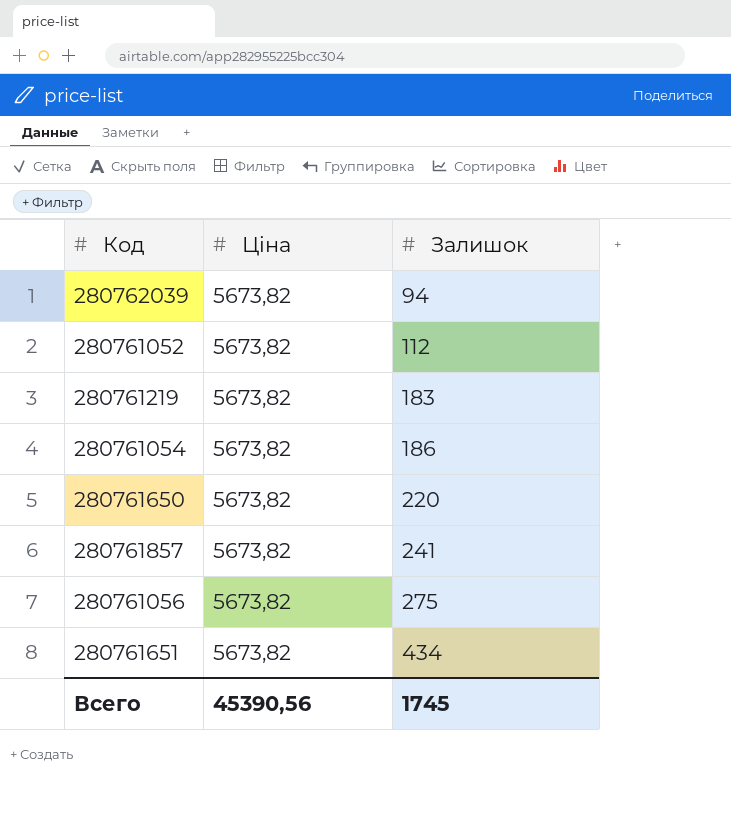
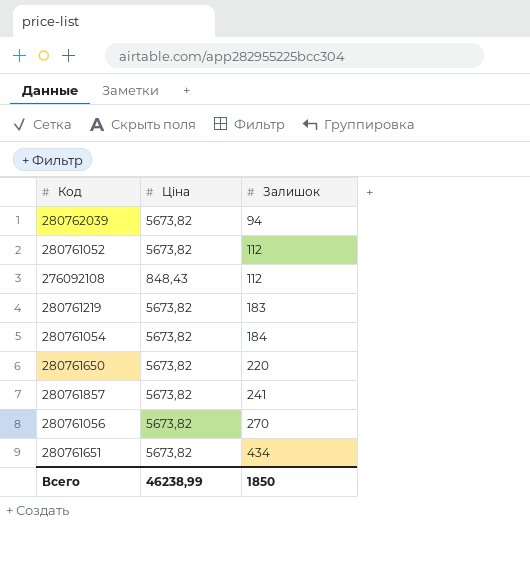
row 276092108: none -> 848,43 | 112
280761054 | Залишок: 186 -> 184
280761056 | Залишок: 275 -> 270
Всего | Ціна: 45390,56 -> 46238,99
Всего | Залишок: 1745 -> 1850

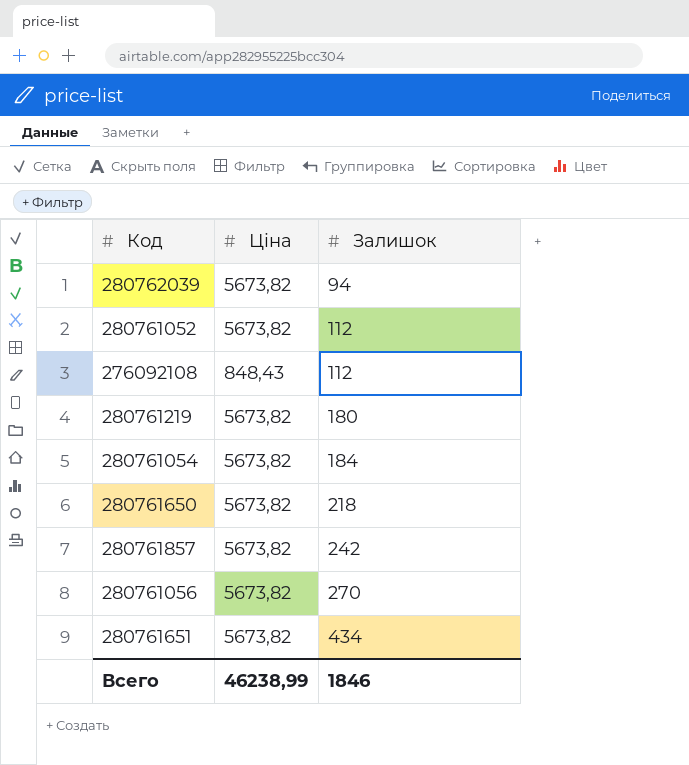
280761219 | Залишок: 183 -> 180
280761650 | Залишок: 220 -> 218
280761857 | Залишок: 241 -> 242
Всего | Залишок: 1850 -> 1846

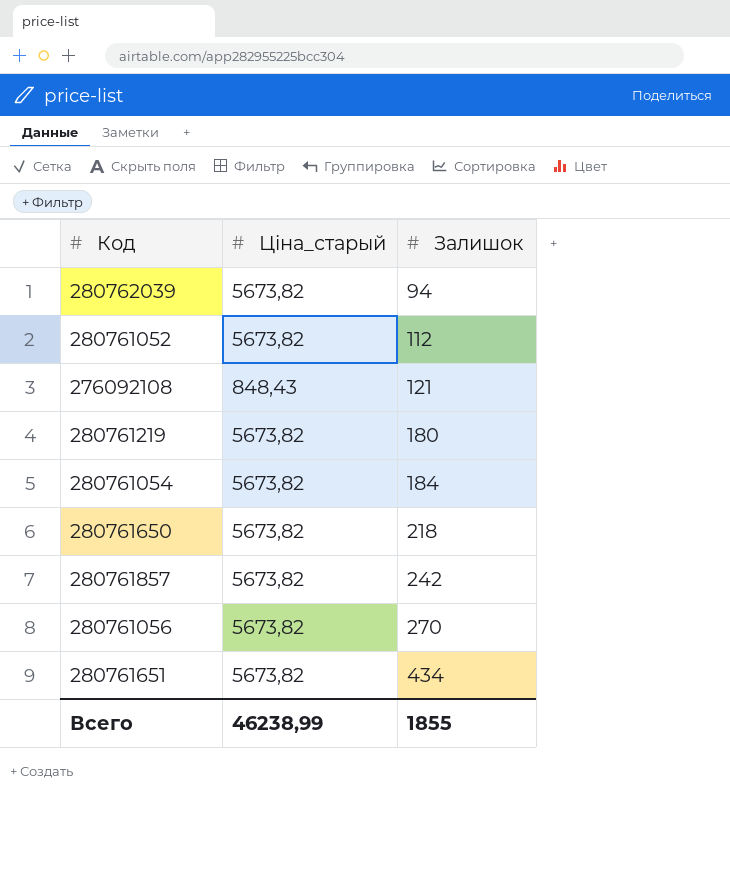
column name: Ціна -> Ціна_старый
276092108 | Залишок: 112 -> 121
Всего | Залишок: 1846 -> 1855

